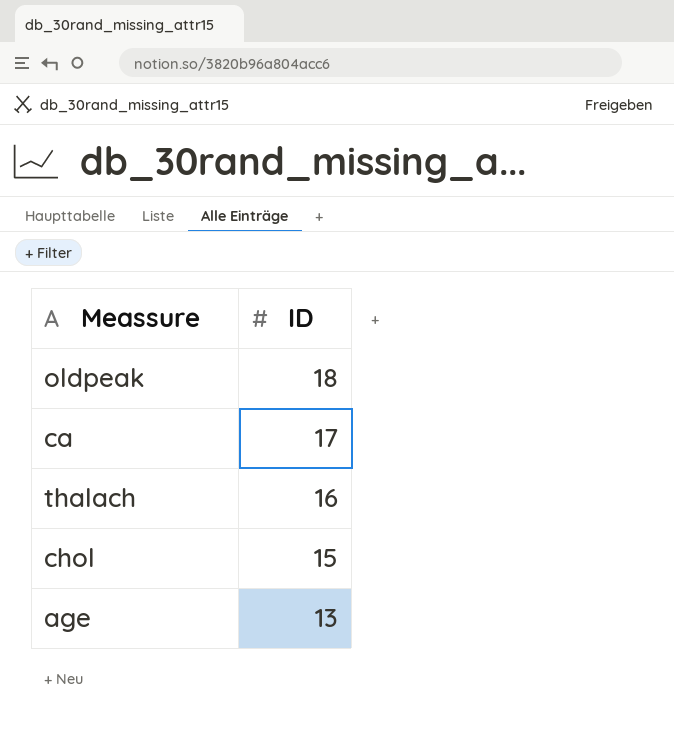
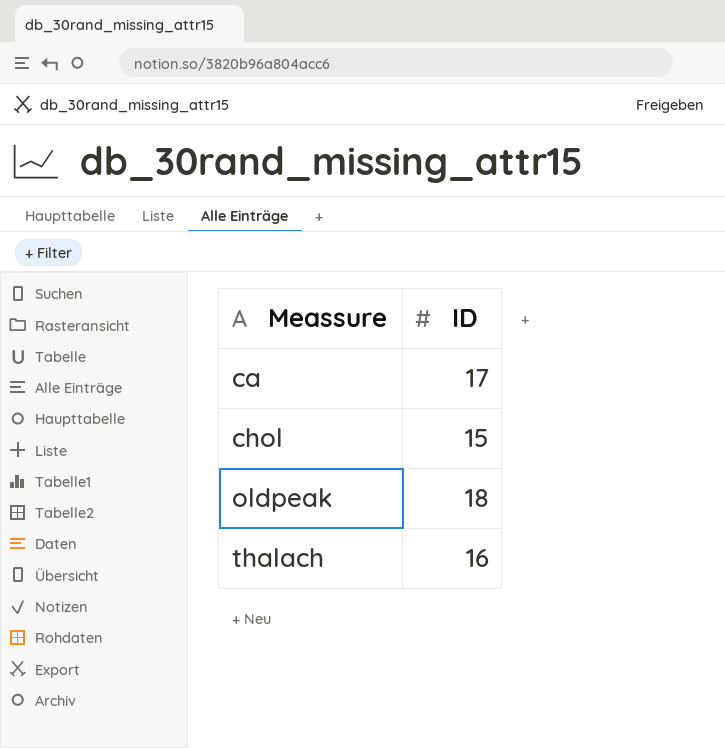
row order: ID descending -> Meassure ascending
row age: 13 -> none

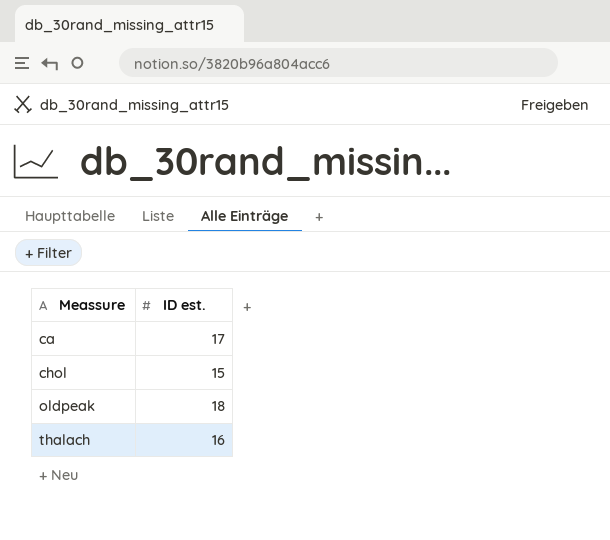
column name: ID -> ID est.

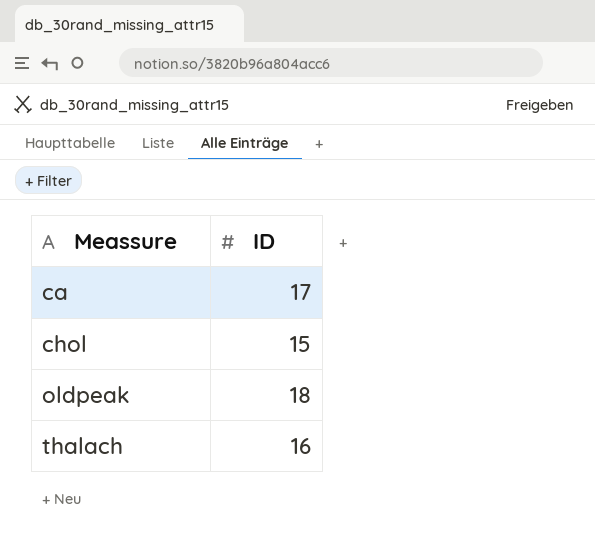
column name: ID est. -> ID

